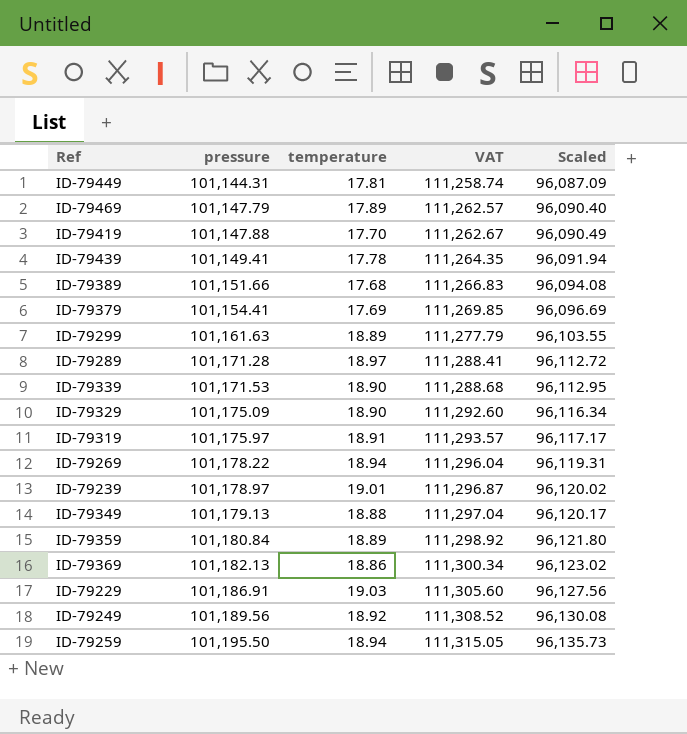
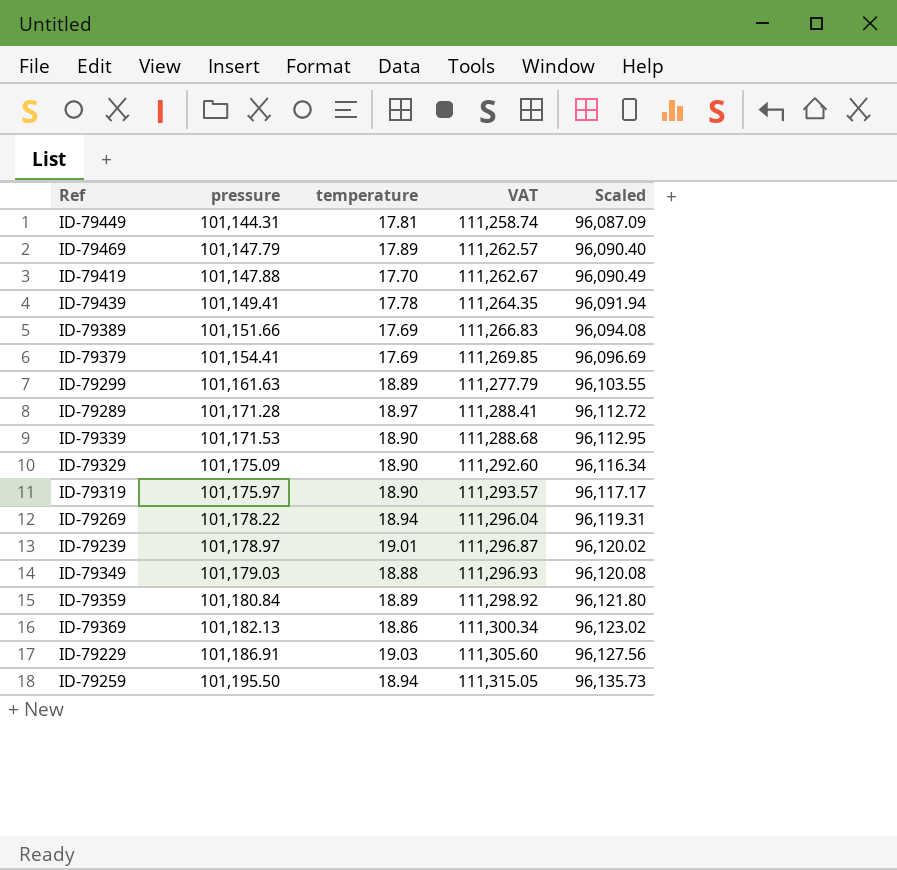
row ID-79249: 101,189.56 | 18.92 | 111,308.52 | 96,130.08 -> none
ID-79389 | temperature: 17.68 -> 17.69
ID-79319 | temperature: 18.91 -> 18.90
ID-79349 | pressure: 101,179.13 -> 101,179.03
ID-79349 | VAT: 111,297.04 -> 111,296.93
ID-79349 | Scaled: 96,120.17 -> 96,120.08

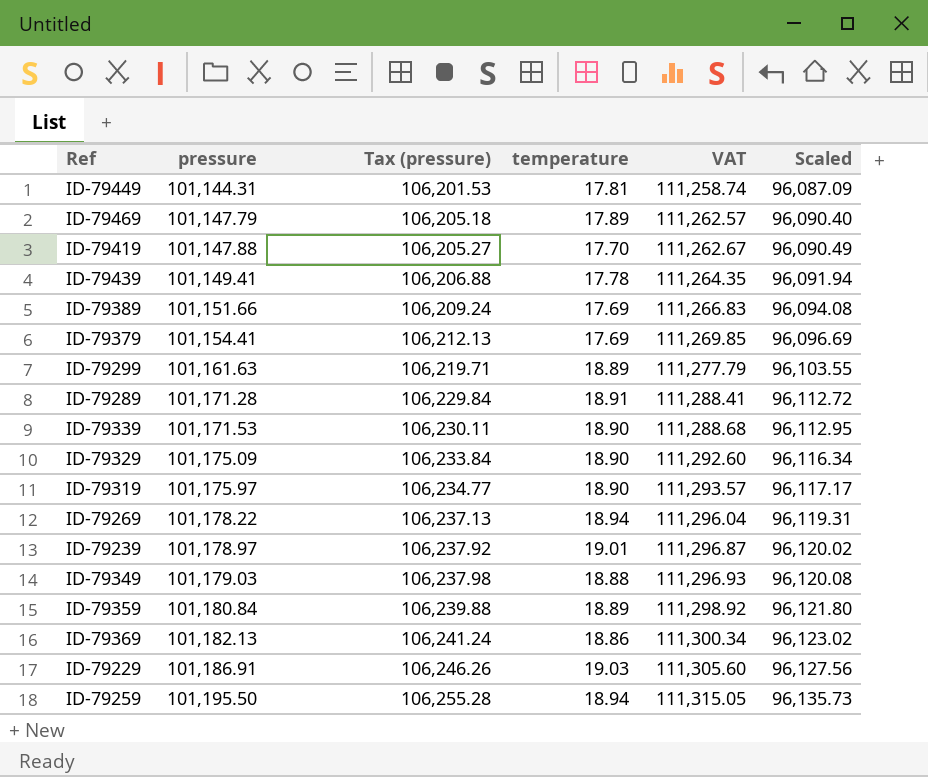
column Tax (pressure) | formula: none -> [pressure] * 1.05
ID-79289 | temperature: 18.97 -> 18.91

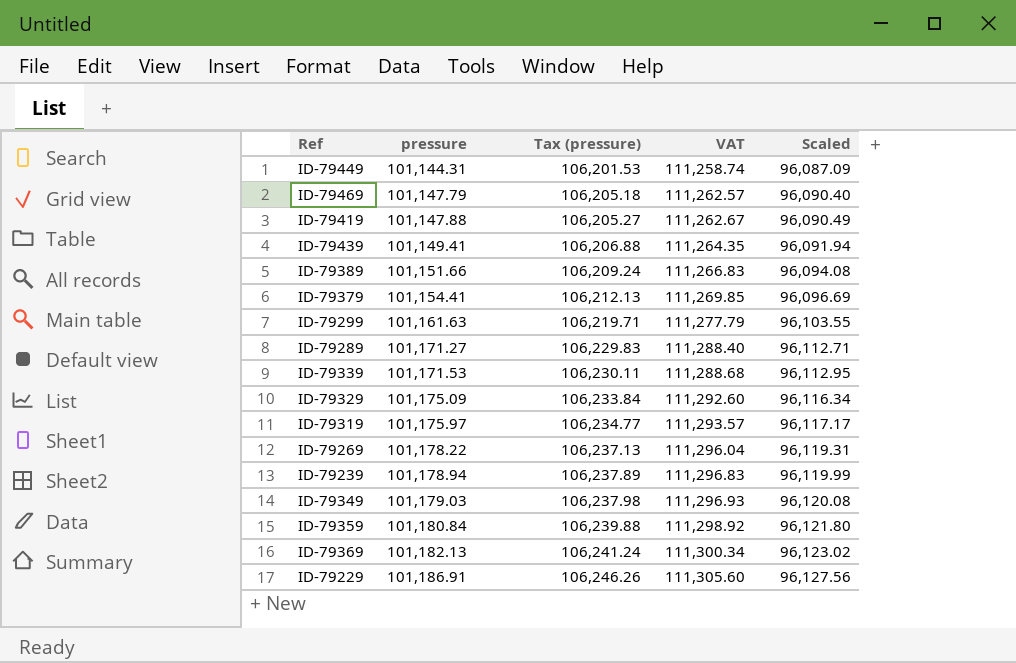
column temperature | position: 4 -> none
row ID-79259: 101,195.50 | 106,255.28 | 18.94 | 111,315.05 | 96,135.73 -> none
ID-79289 | pressure: 101,171.28 -> 101,171.27
ID-79289 | Tax (pressure): 106,229.84 -> 106,229.83
ID-79289 | VAT: 111,288.41 -> 111,288.40
ID-79289 | Scaled: 96,112.72 -> 96,112.71
ID-79239 | pressure: 101,178.97 -> 101,178.94
ID-79239 | Tax (pressure): 106,237.92 -> 106,237.89
ID-79239 | VAT: 111,296.87 -> 111,296.83
ID-79239 | Scaled: 96,120.02 -> 96,119.99

